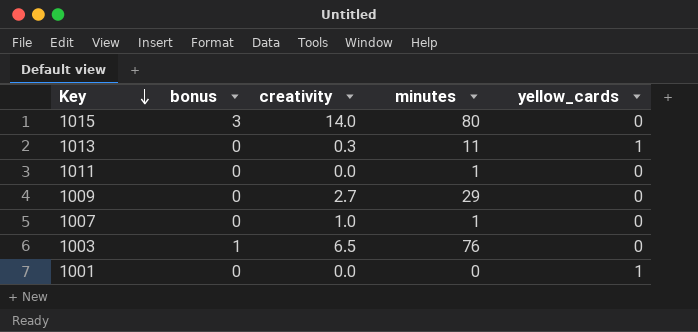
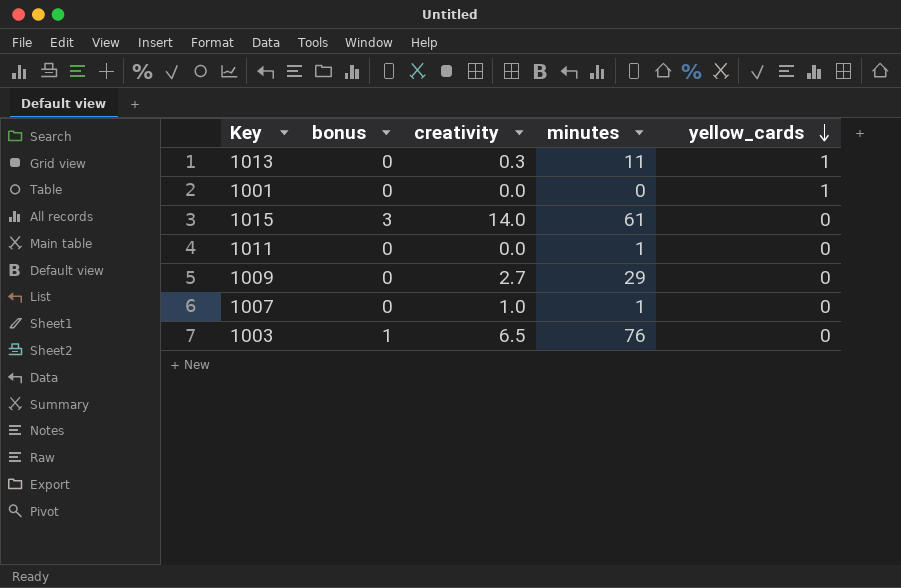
row order: Key descending -> yellow_cards descending
1015 | minutes: 80 -> 61

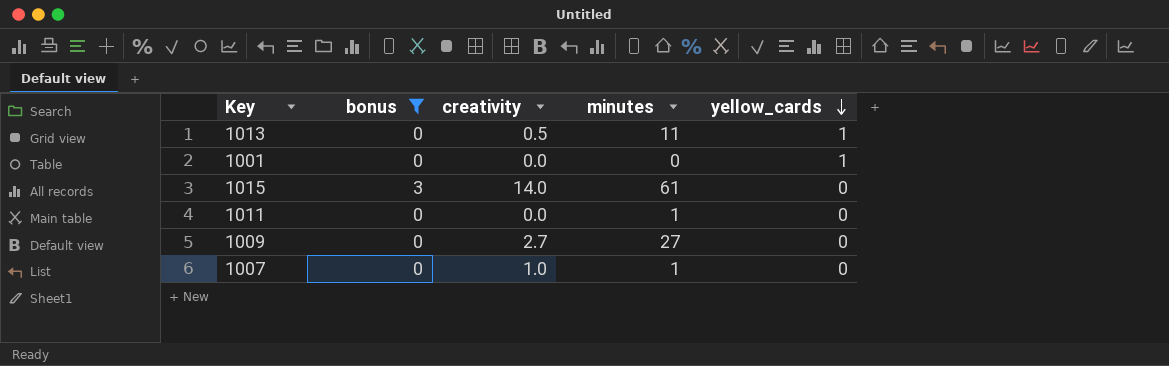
filter: none -> bonus != 1
1013 | creativity: 0.3 -> 0.5
1009 | minutes: 29 -> 27

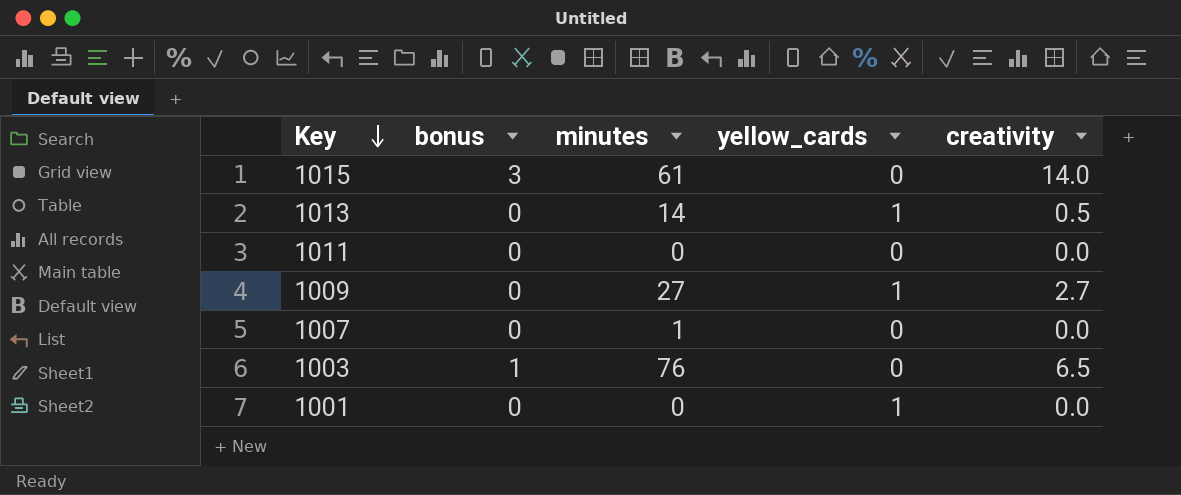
filter: bonus != 1 -> none
row order: yellow_cards descending -> Key descending
column creativity | position: 3 -> 5
1013 | minutes: 11 -> 14
1011 | minutes: 1 -> 0
1009 | yellow_cards: 0 -> 1
1007 | creativity: 1.0 -> 0.0

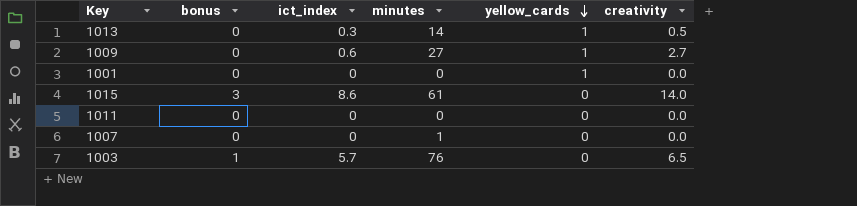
row order: Key descending -> yellow_cards descending
column ict_index | position: none -> 3

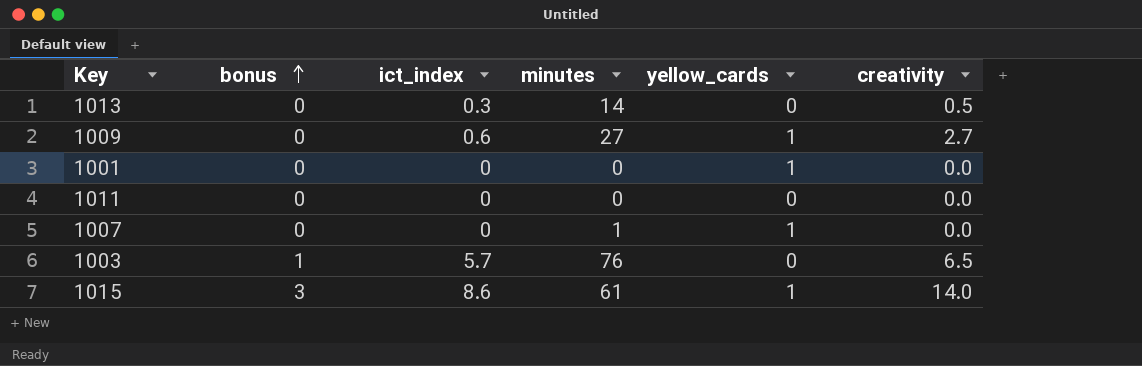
row order: yellow_cards descending -> bonus ascending
1013 | yellow_cards: 1 -> 0
1007 | yellow_cards: 0 -> 1
1015 | yellow_cards: 0 -> 1

